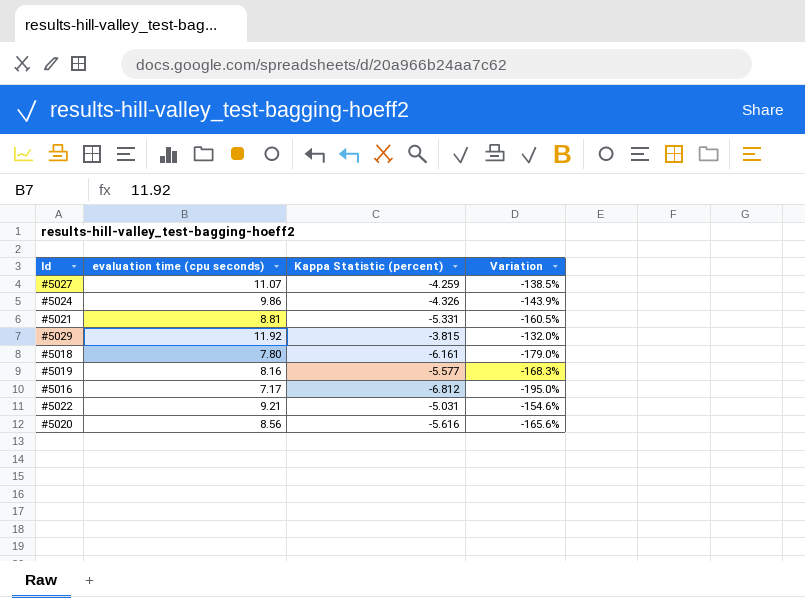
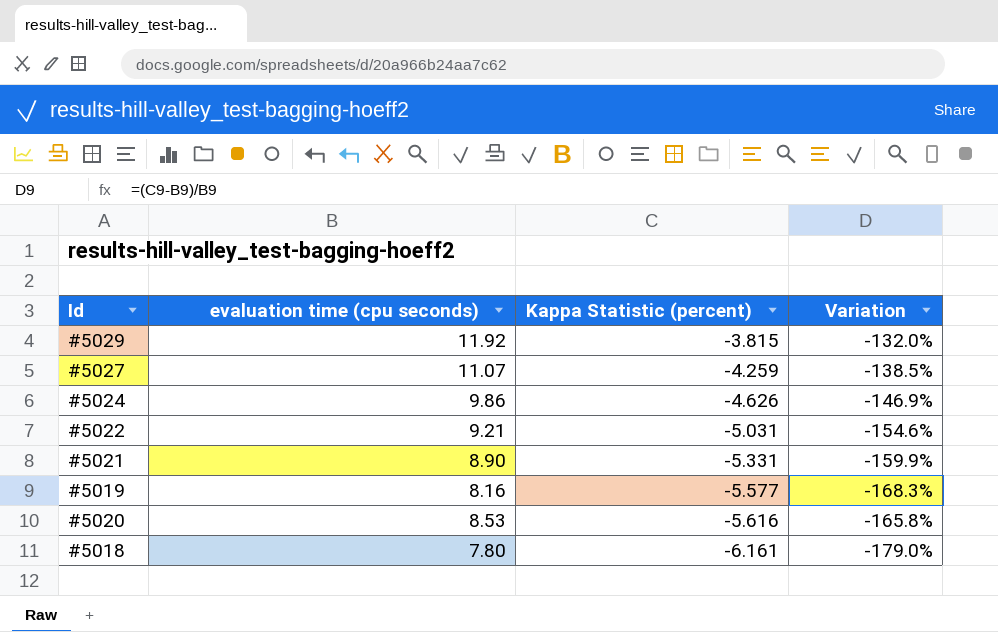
row order: none -> Kappa Statistic (percent) descending
row #5016: 7.17 | -6.812 | -195.0% -> none
#5024 | Kappa Statistic (percent): -4.326 -> -4.626
#5024 | Variation: -143.9% -> -146.9%
#5021 | evaluation time (cpu seconds): 8.81 -> 8.90
#5021 | Variation: -160.5% -> -159.9%
#5020 | evaluation time (cpu seconds): 8.56 -> 8.53
#5020 | Variation: -165.6% -> -165.8%

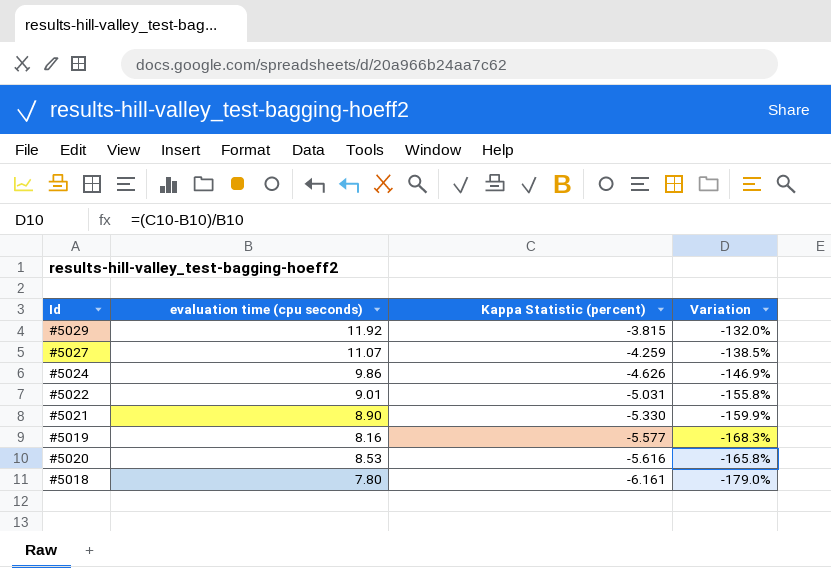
#5022 | evaluation time (cpu seconds): 9.21 -> 9.01
#5022 | Variation: -154.6% -> -155.8%
#5021 | Kappa Statistic (percent): -5.331 -> -5.330

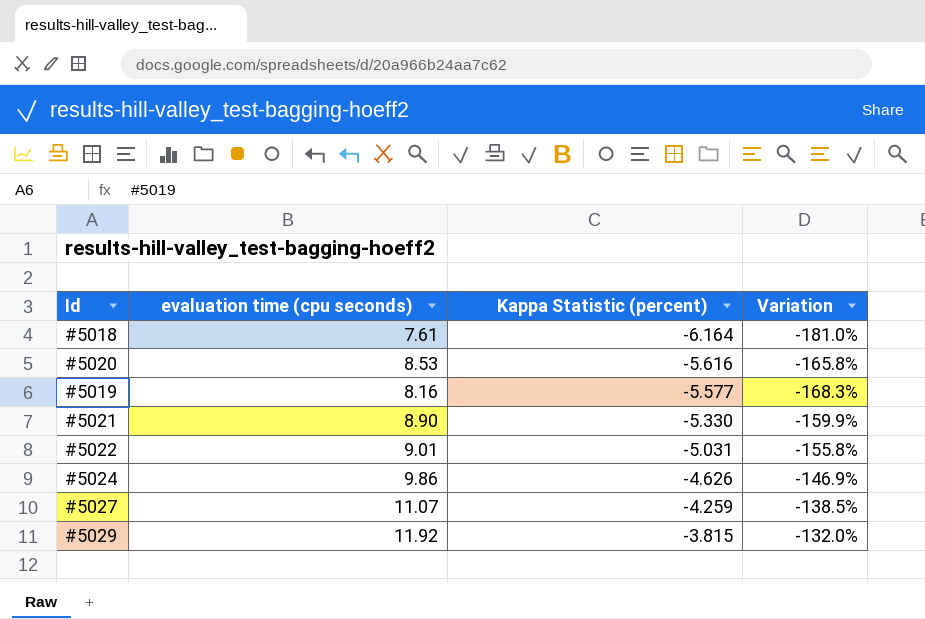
row order: Kappa Statistic (percent) descending -> Kappa Statistic (percent) ascending
#5018 | evaluation time (cpu seconds): 7.80 -> 7.61
#5018 | Kappa Statistic (percent): -6.161 -> -6.164
#5018 | Variation: -179.0% -> -181.0%

